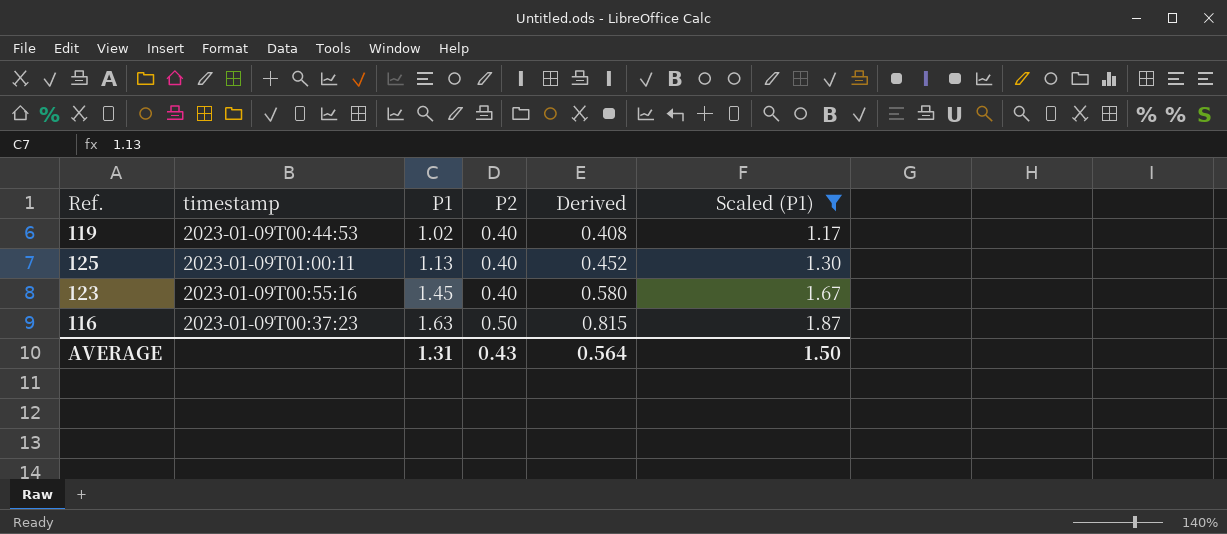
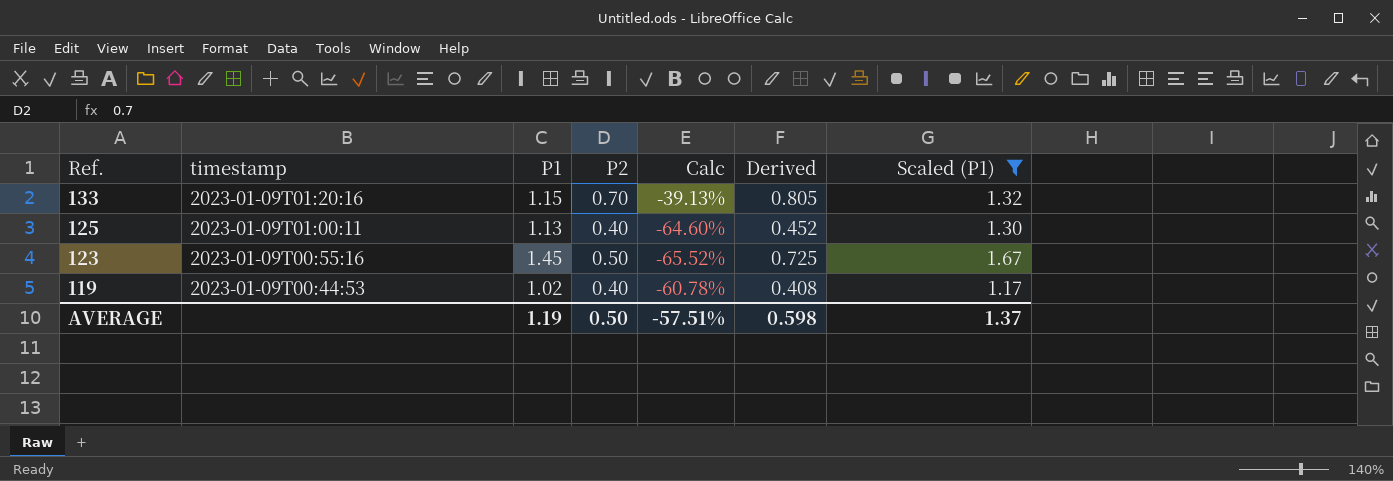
row order: P1 ascending -> Ref. descending
column Calc | formula: none -> ([P2] - [P1]) / [P1]
row 116: 2023-01-09T00:37:23 | 1.63 | 0.50 | 0.815 | 1.87 -> none
row 133: none -> 2023-01-09T01:20:16 | 1.15 | 0.70 | -39.13% | 0.805 | 1.32
123 | P2: 0.40 -> 0.50
123 | Derived: 0.580 -> 0.725
AVERAGE | P1: 1.31 -> 1.19
AVERAGE | P2: 0.43 -> 0.50
AVERAGE | Derived: 0.564 -> 0.598
AVERAGE | Scaled (P1): 1.50 -> 1.37

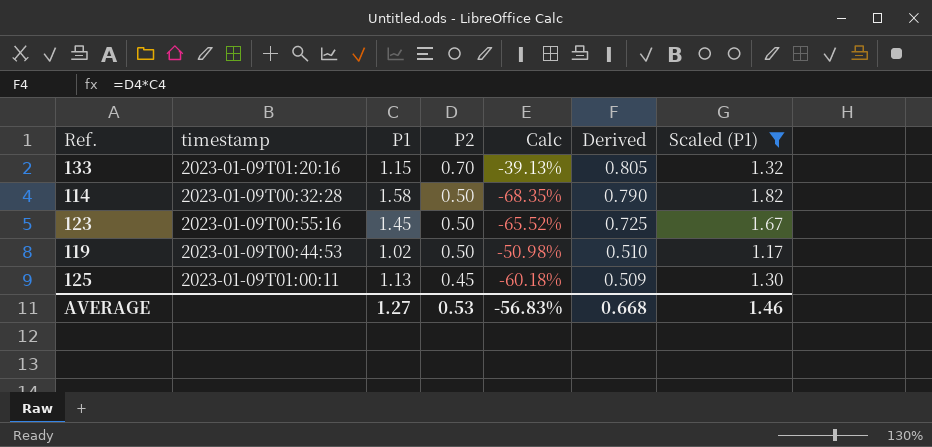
row order: Ref. descending -> P2 descending
row 114: none -> 2023-01-09T00:32:28 | 1.58 | 0.50 | -68.35% | 0.790 | 1.82
119 | P2: 0.40 -> 0.50
119 | Calc: -60.78% -> -50.98%
119 | Derived: 0.408 -> 0.510
125 | P2: 0.40 -> 0.45
125 | Calc: -64.60% -> -60.18%
125 | Derived: 0.452 -> 0.509
AVERAGE | P1: 1.19 -> 1.27
AVERAGE | P2: 0.50 -> 0.53
AVERAGE | Calc: -57.51% -> -56.83%
AVERAGE | Derived: 0.598 -> 0.668
AVERAGE | Scaled (P1): 1.37 -> 1.46

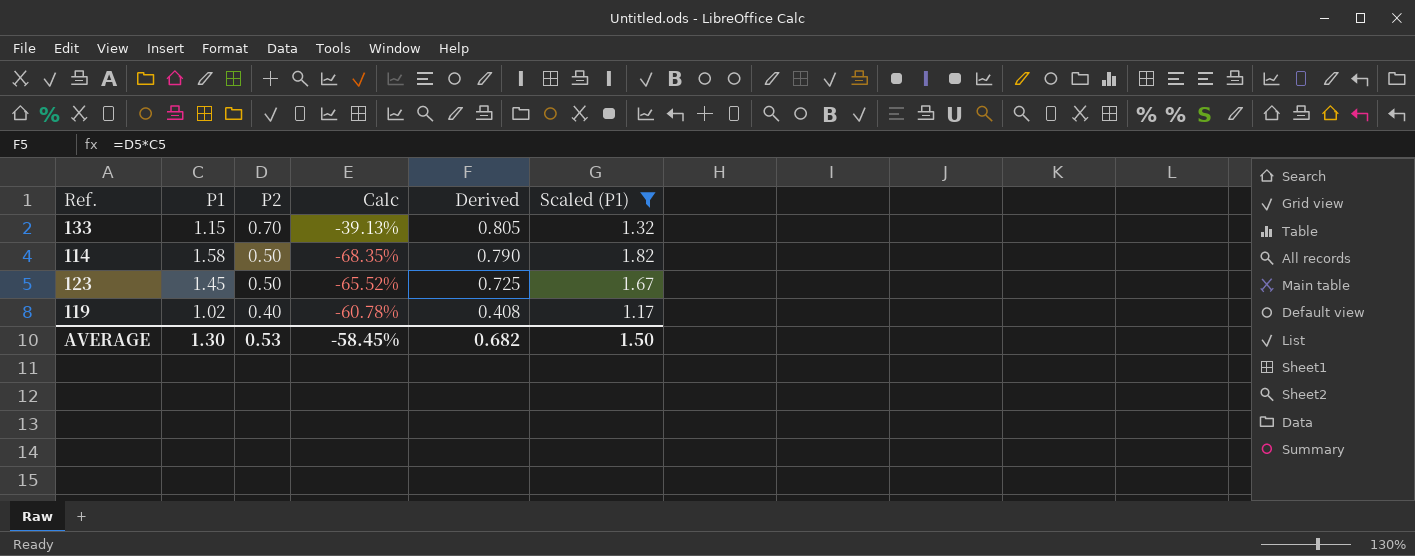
column timestamp | position: 2 -> none
row 125: 2023-01-09T01:00:11 | 1.13 | 0.45 | -60.18% | 0.509 | 1.30 -> none
119 | P2: 0.50 -> 0.40
119 | Calc: -50.98% -> -60.78%
119 | Derived: 0.510 -> 0.408
AVERAGE | P1: 1.27 -> 1.30
AVERAGE | Calc: -56.83% -> -58.45%
AVERAGE | Derived: 0.668 -> 0.682
AVERAGE | Scaled (P1): 1.46 -> 1.50

